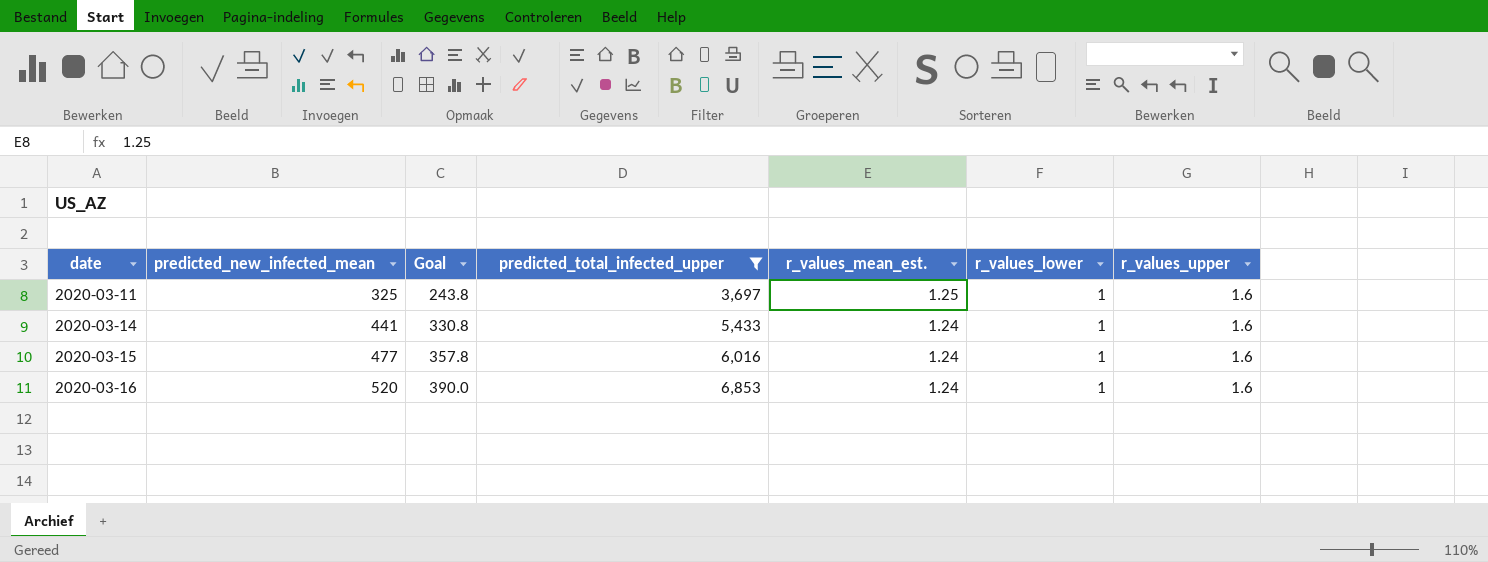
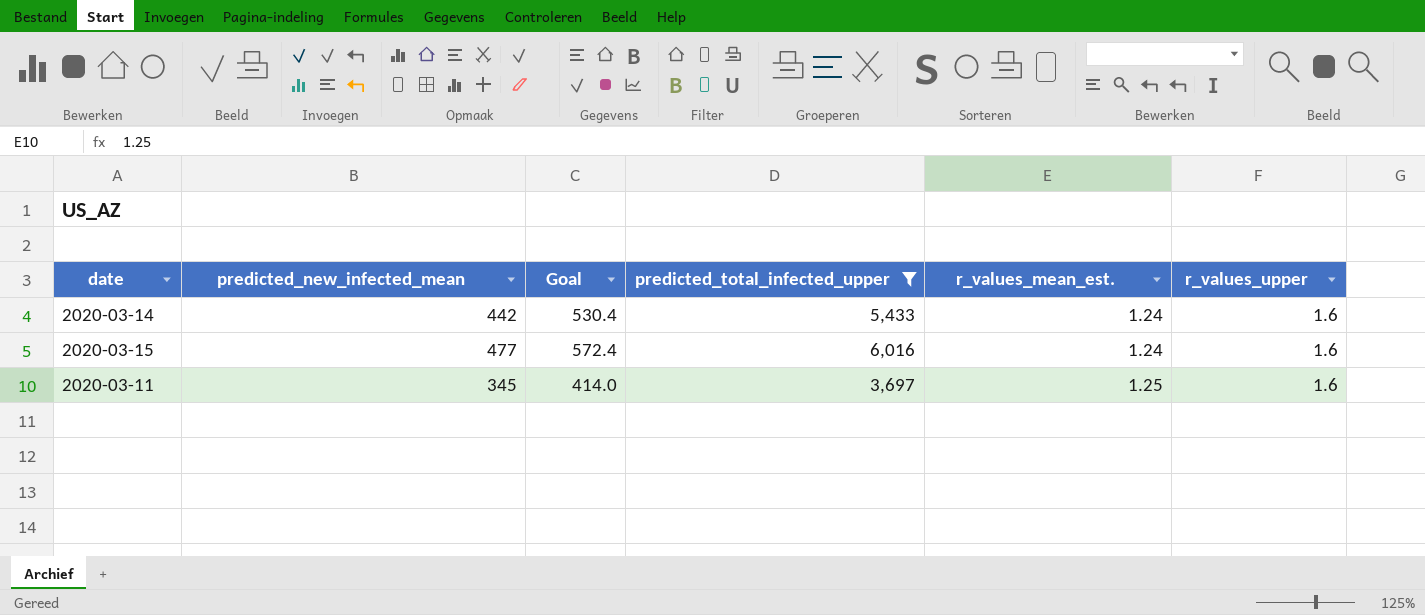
row order: date ascending -> r_values_mean_est. ascending
column r_values_lower | position: 6 -> none
column Goal | formula: [predicted_new_infected_mean] * 0.75 -> [predicted_new_infected_mean] * 1.2
row 2020-03-16: 520 | 390.0 | 6,853 | 1.24 | 1 | 1.6 -> none
2020-03-14 | predicted_new_infected_mean: 441 -> 442
2020-03-11 | predicted_new_infected_mean: 325 -> 345

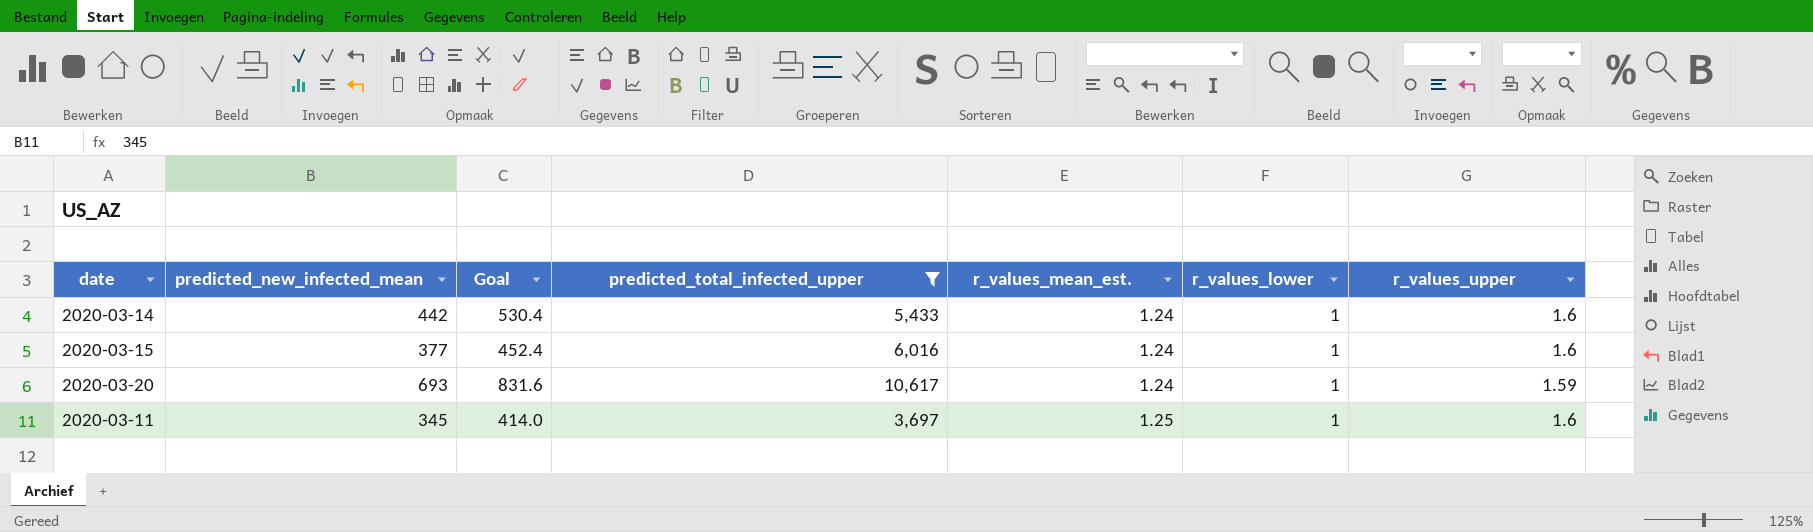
column r_values_lower | position: none -> 6
2020-03-15 | predicted_new_infected_mean: 477 -> 377
2020-03-15 | Goal: 572.4 -> 452.4
row 2020-03-20: none -> 693 | 831.6 | 10,617 | 1.24 | 1 | 1.59

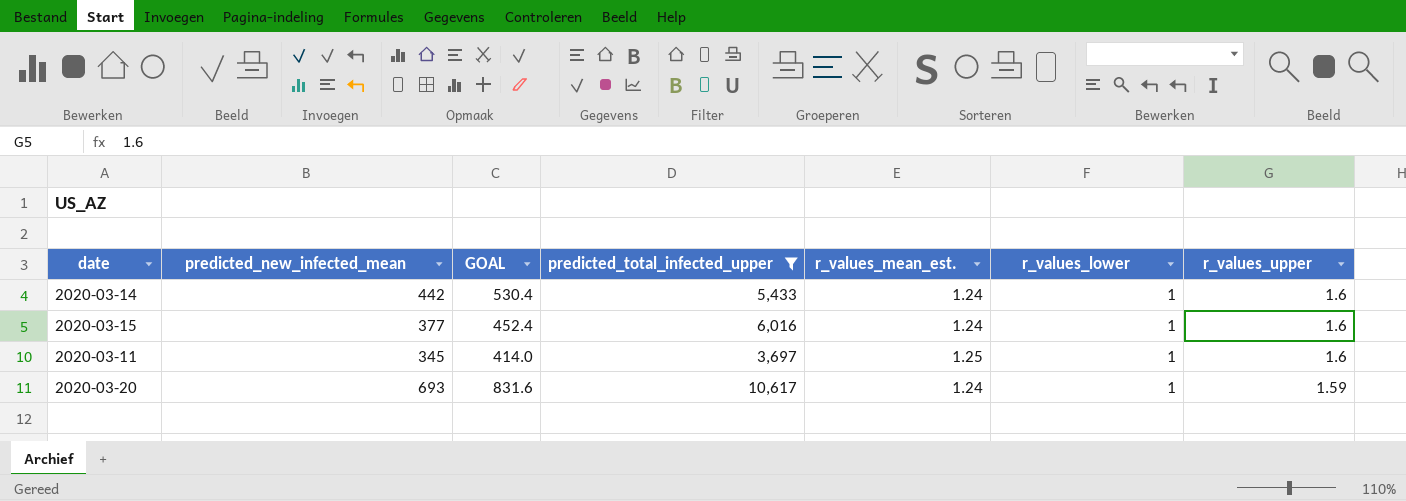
row order: r_values_mean_est. ascending -> r_values_upper descending
column name: Goal -> GOAL

